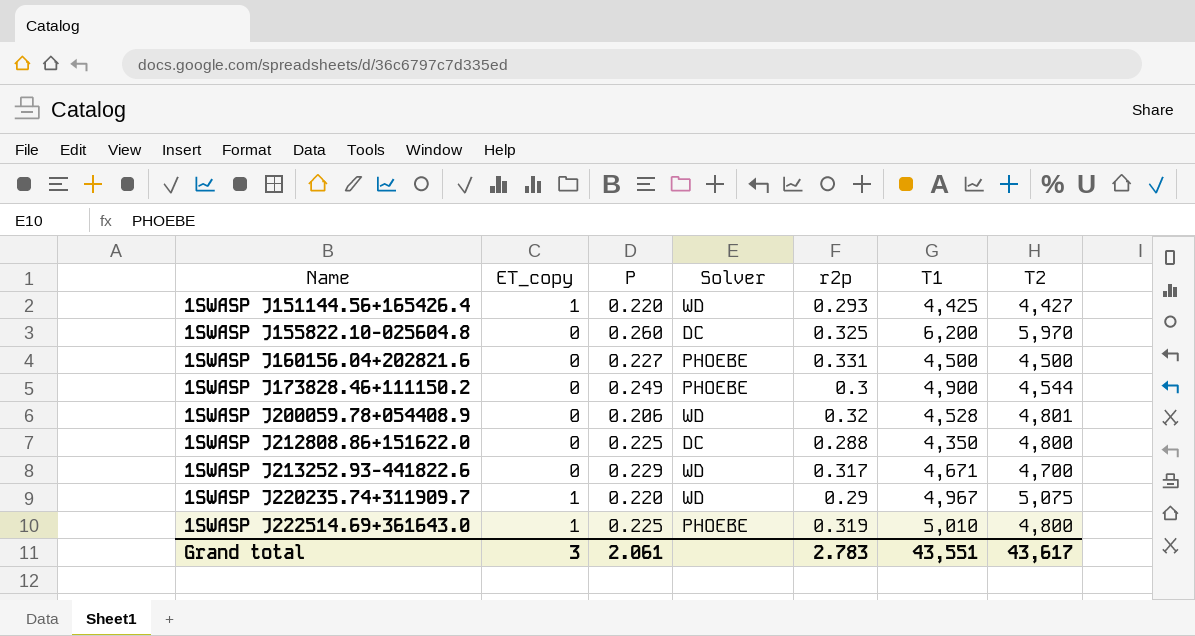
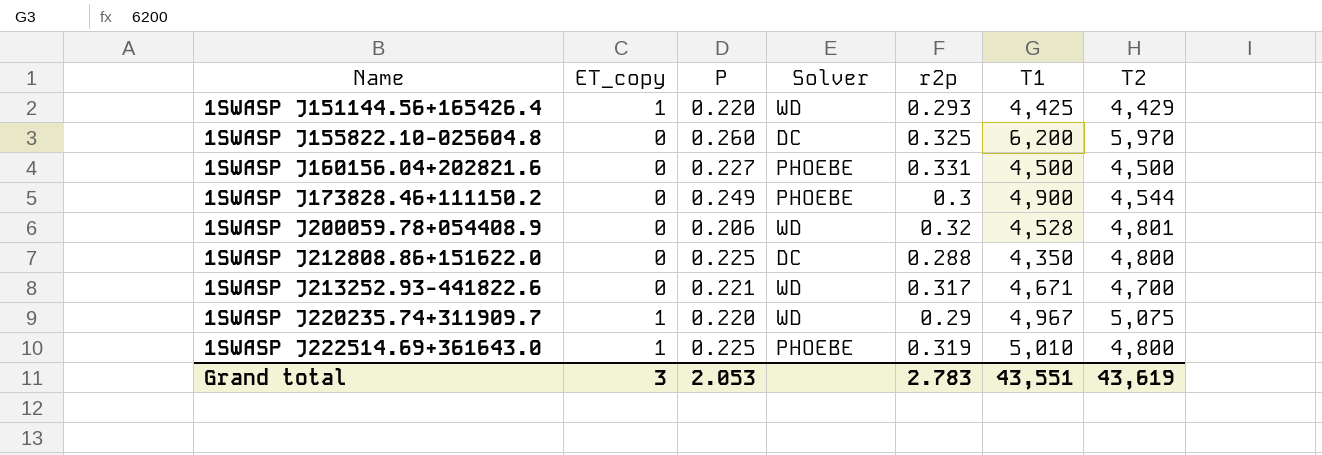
1SWASP J151144.56+165426.4 | T2: 4,427 -> 4,429
1SWASP J213252.93-441822.6 | P: 0.229 -> 0.221
Grand total | P: 2.061 -> 2.053
Grand total | T2: 43,617 -> 43,619

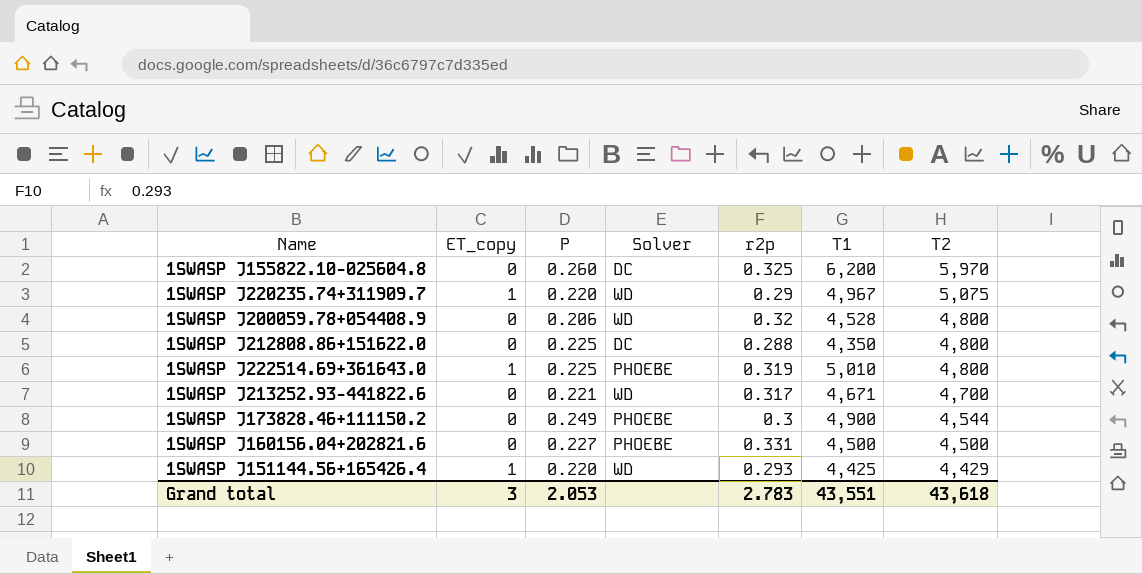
row order: Name ascending -> T2 descending
1SWASP J200059.78+054408.9 | T2: 4,801 -> 4,800
Grand total | T2: 43,619 -> 43,618

